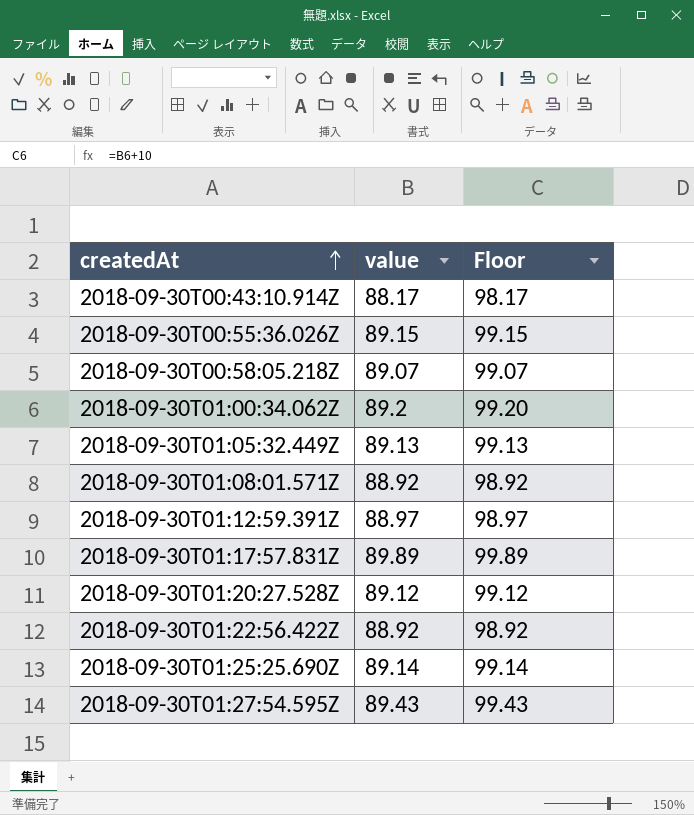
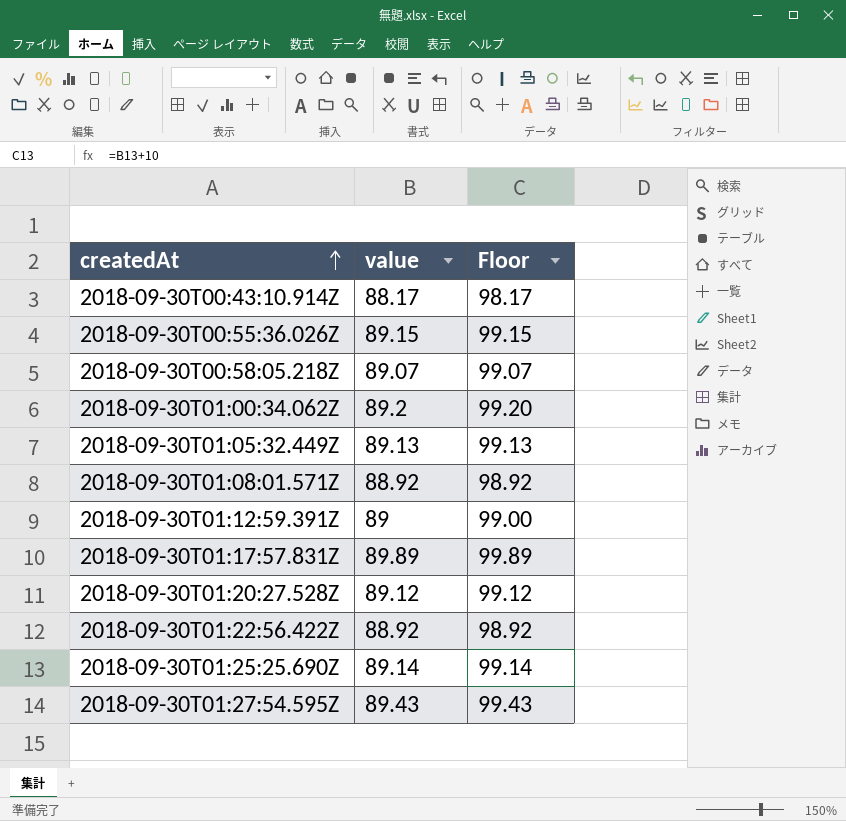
2018-09-30T01:12:59.391Z | value: 88.97 -> 89
2018-09-30T01:12:59.391Z | Floor: 98.97 -> 99.00

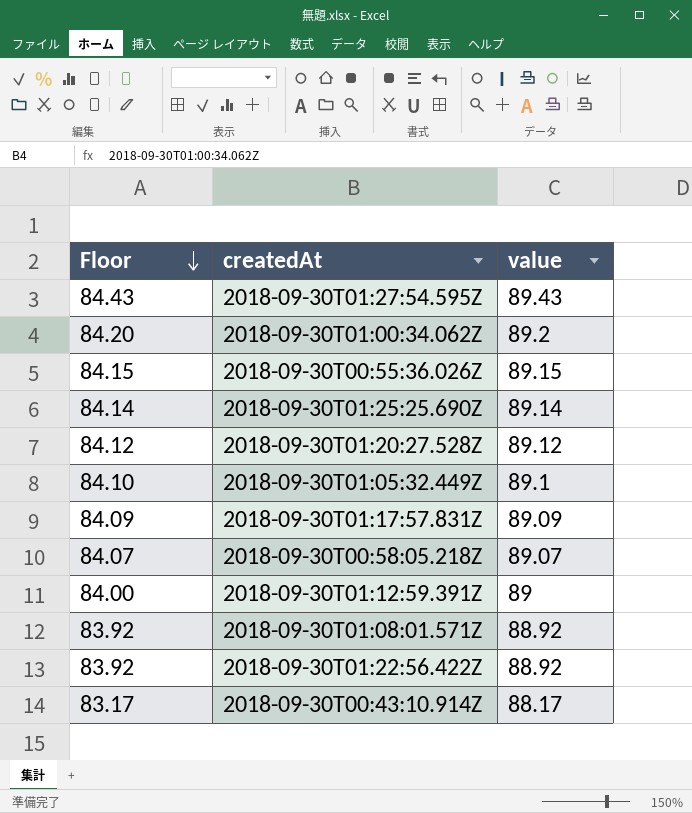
row order: createdAt ascending -> Floor descending
column Floor | formula: [value] + 10 -> [value] - 5
column Floor | position: 3 -> 1
2018-09-30T01:05:32.449Z | value: 89.13 -> 89.1
2018-09-30T01:17:57.831Z | value: 89.89 -> 89.09

